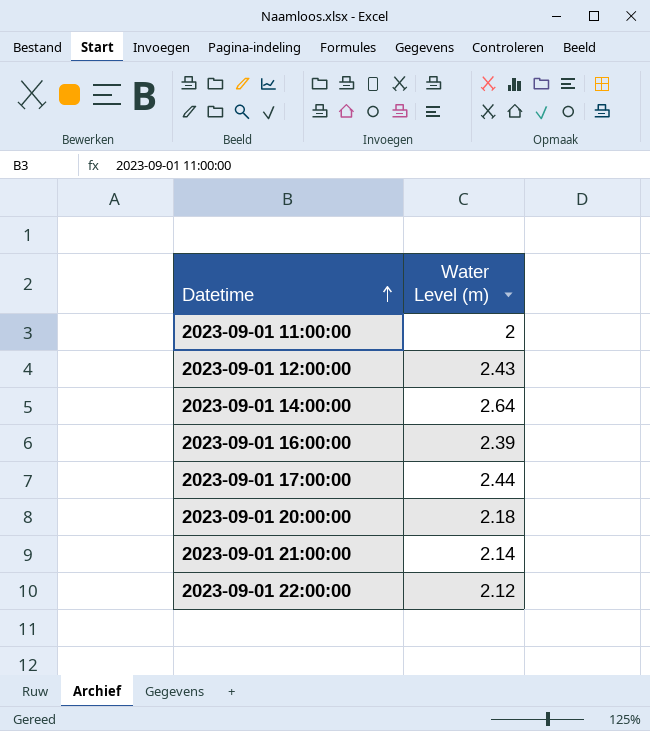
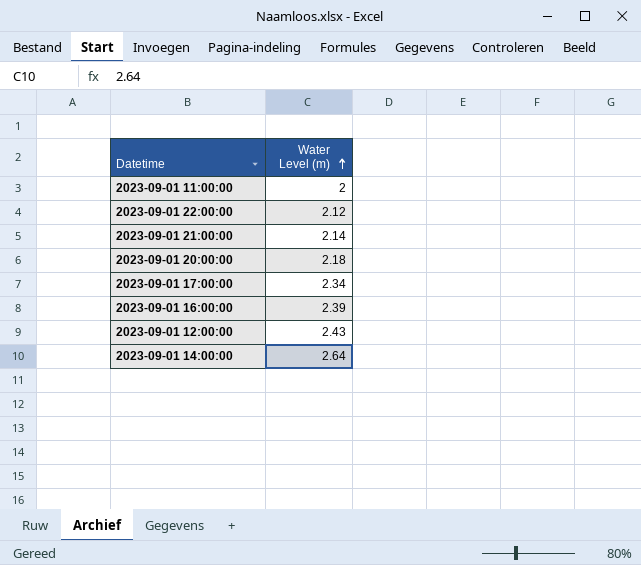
row order: Datetime ascending -> Water Level (m) ascending
2023-09-01 17:00:00 | Water Level (m): 2.44 -> 2.34

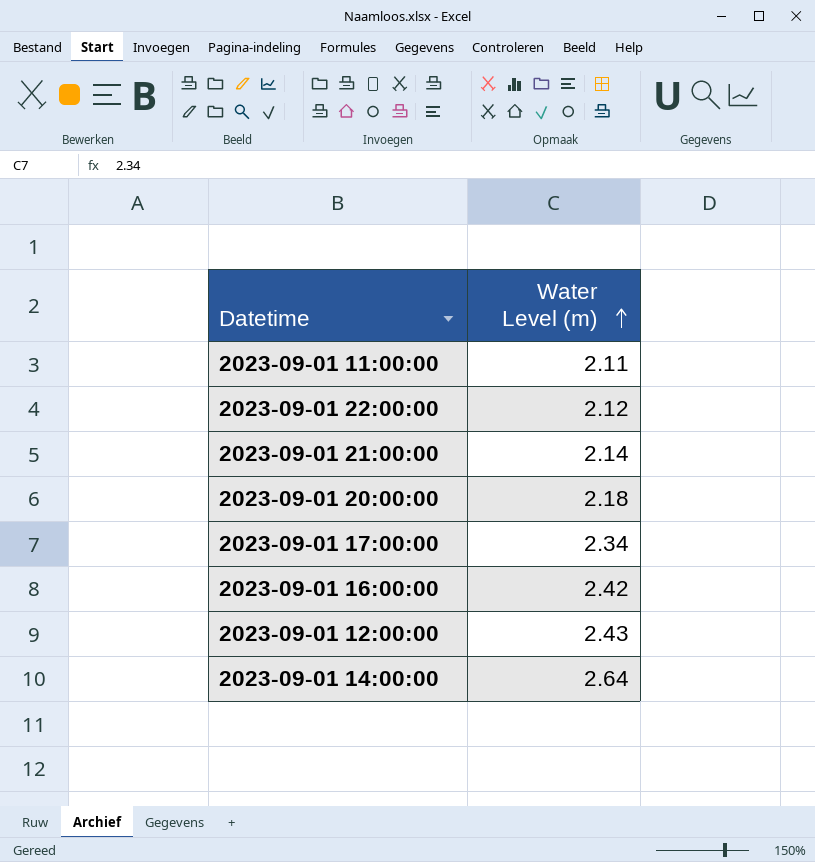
2023-09-01 11:00:00 | Water Level (m): 2 -> 2.11
2023-09-01 16:00:00 | Water Level (m): 2.39 -> 2.42

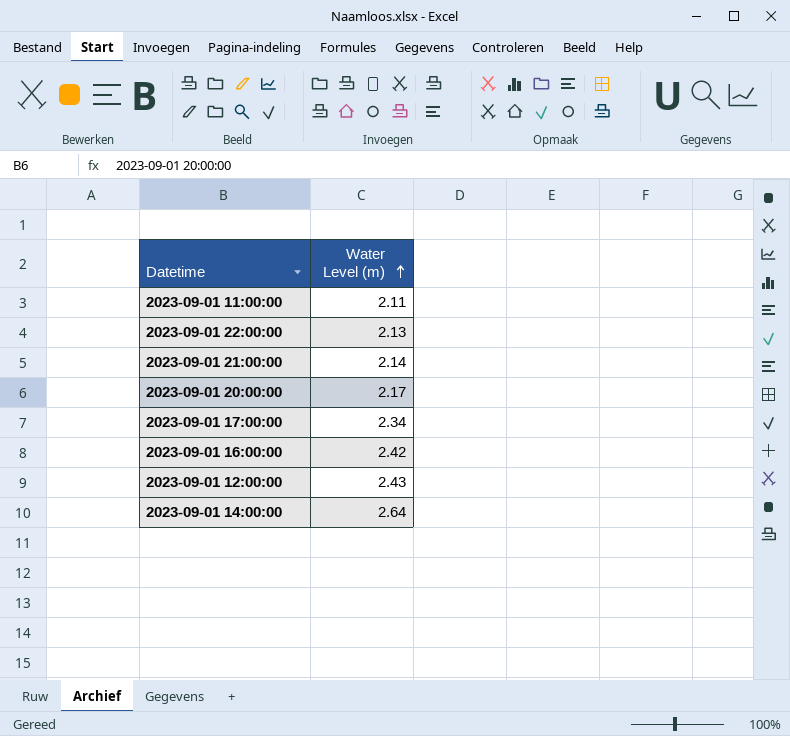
2023-09-01 22:00:00 | Water Level (m): 2.12 -> 2.13
2023-09-01 20:00:00 | Water Level (m): 2.18 -> 2.17

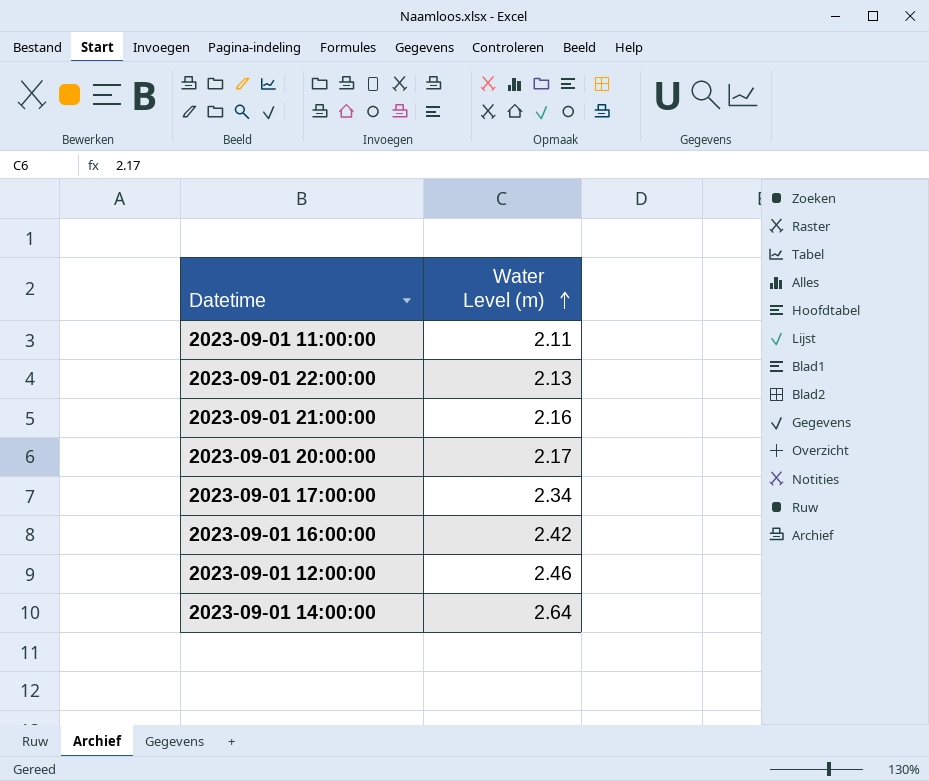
2023-09-01 21:00:00 | Water Level (m): 2.14 -> 2.16
2023-09-01 12:00:00 | Water Level (m): 2.43 -> 2.46

